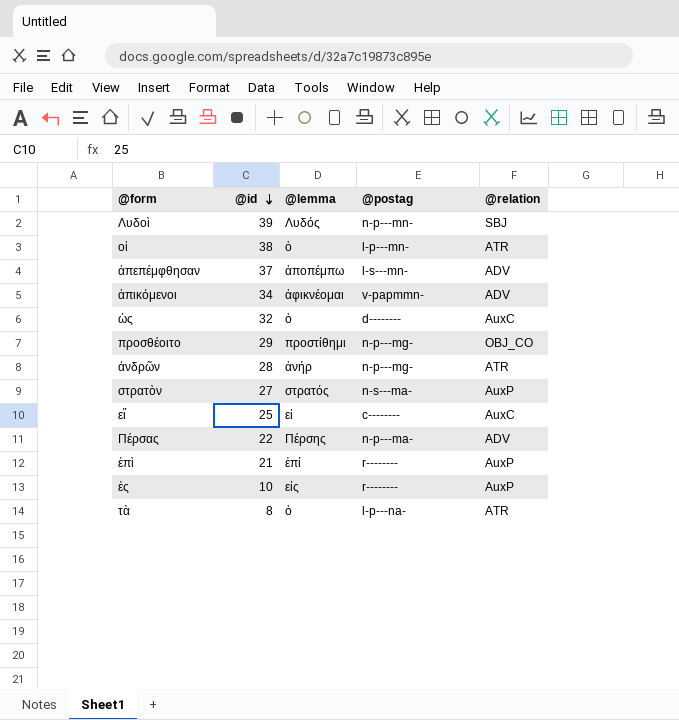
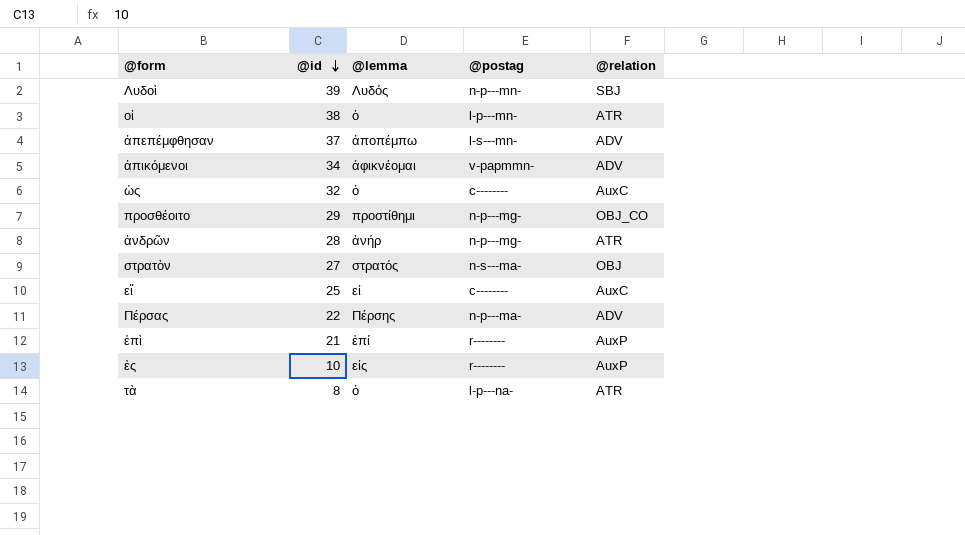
ὡς | @postag: d-------- -> c--------
στρατὸν | @relation: AuxP -> OBJ

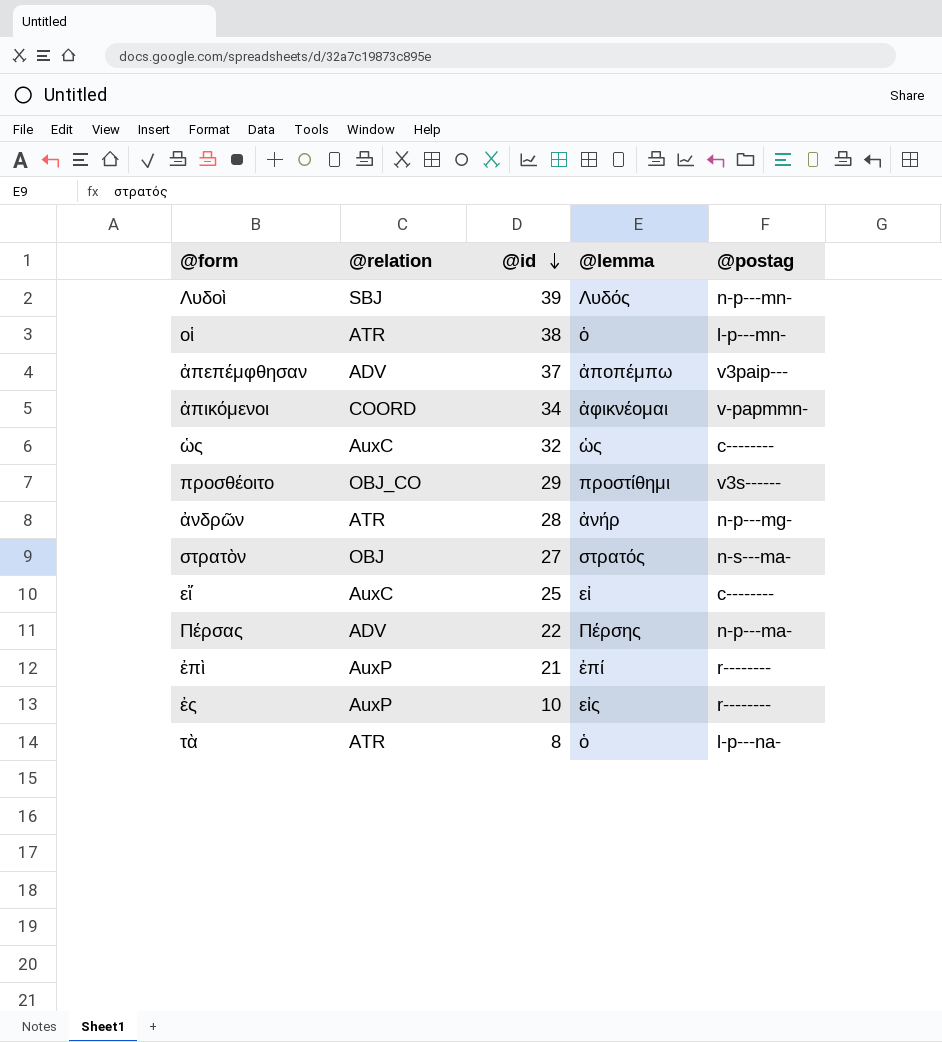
column @relation | position: 5 -> 2
ἀπεπέμφθησαν | @postag: l-s---mn- -> v3paip---
ἀπικόμενοι | @relation: ADV -> COORD
ὡς | @lemma: ὁ -> ὡς
προσθέοιτο | @postag: n-p---mg- -> v3s------

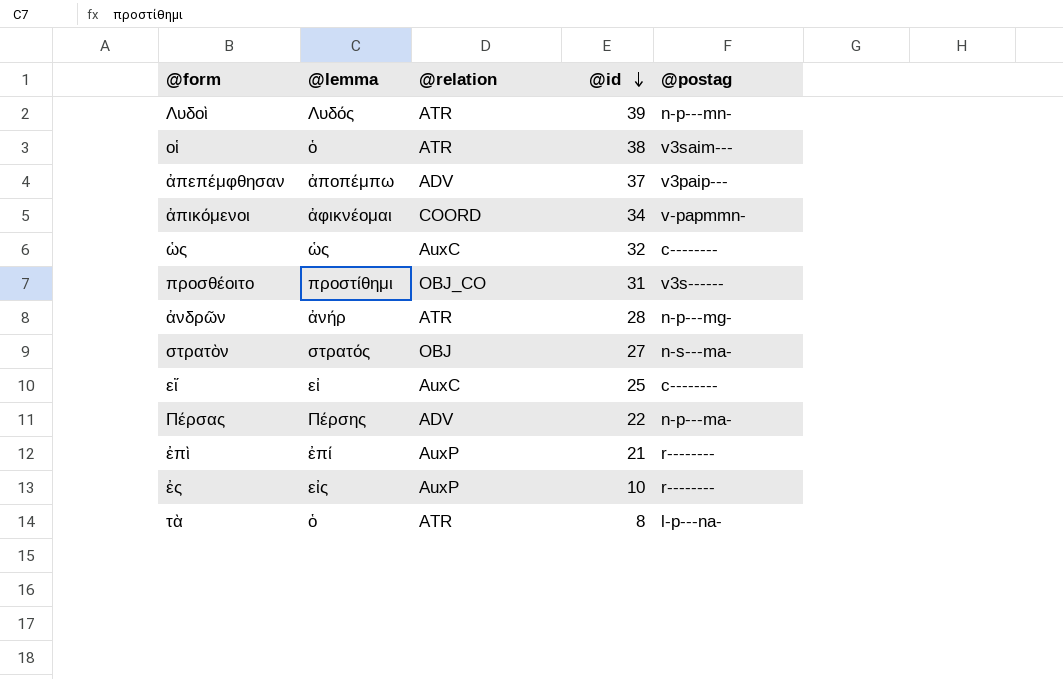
column @lemma | position: 4 -> 2
Λυδοὶ | @relation: SBJ -> ATR
οἱ | @postag: l-p---mn- -> v3saim---
προσθέοιτο | @id: 29 -> 31

